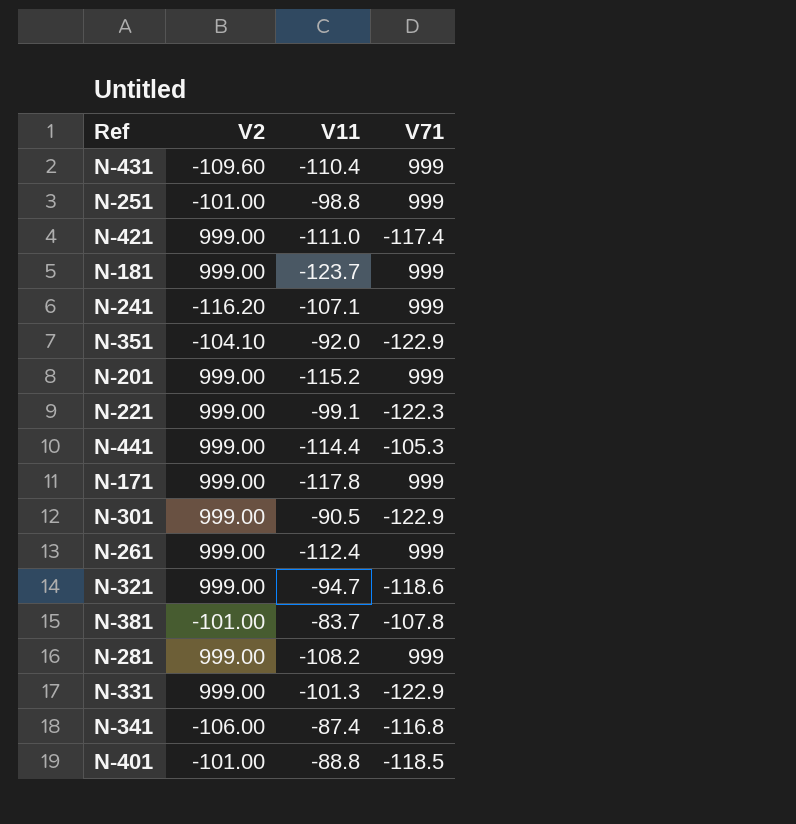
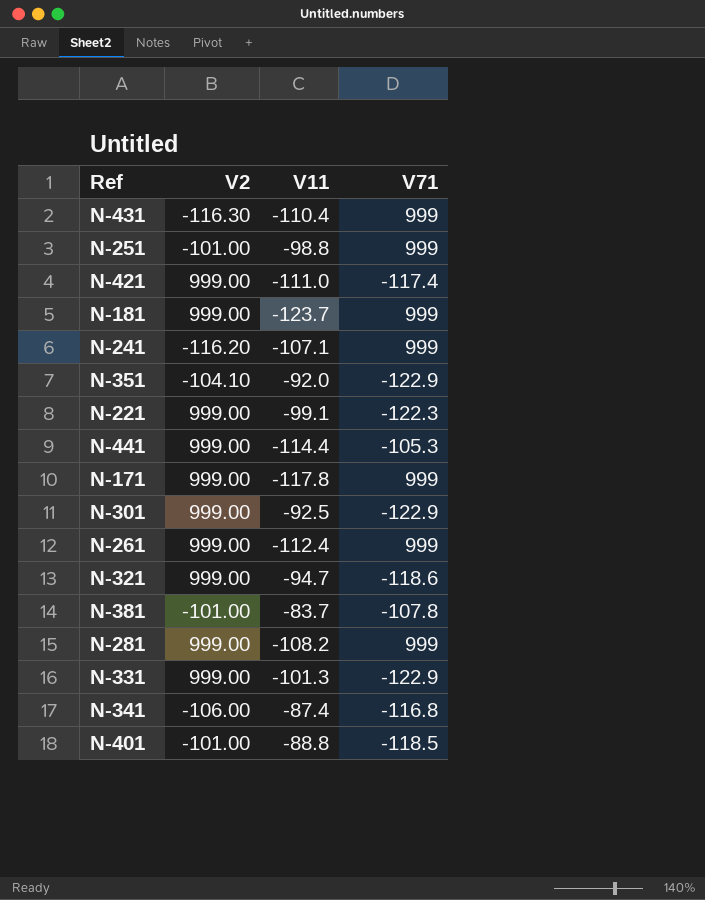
row N-201: 999.00 | -115.2 | 999 -> none
N-431 | V2: -109.60 -> -116.30
N-301 | V11: -90.5 -> -92.5

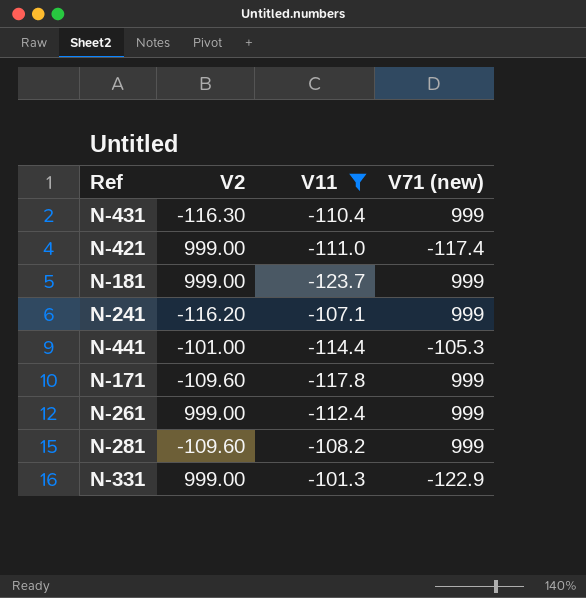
filter: none -> V11 <= -101.3
column name: V71 -> V71 (new)
N-441 | V2: 999.00 -> -101.00
N-171 | V2: 999.00 -> -109.60
N-281 | V2: 999.00 -> -109.60

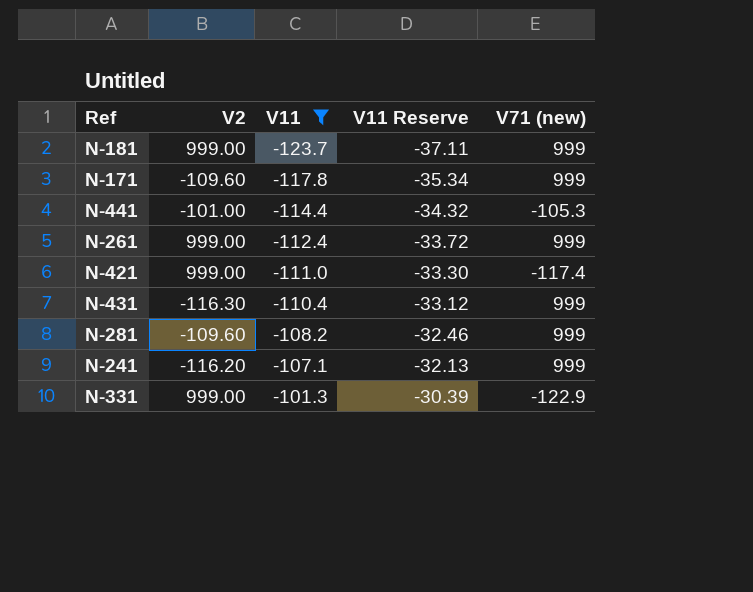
row order: none -> V11 ascending
column V11 Reserve | formula: none -> [V11] * 0.3

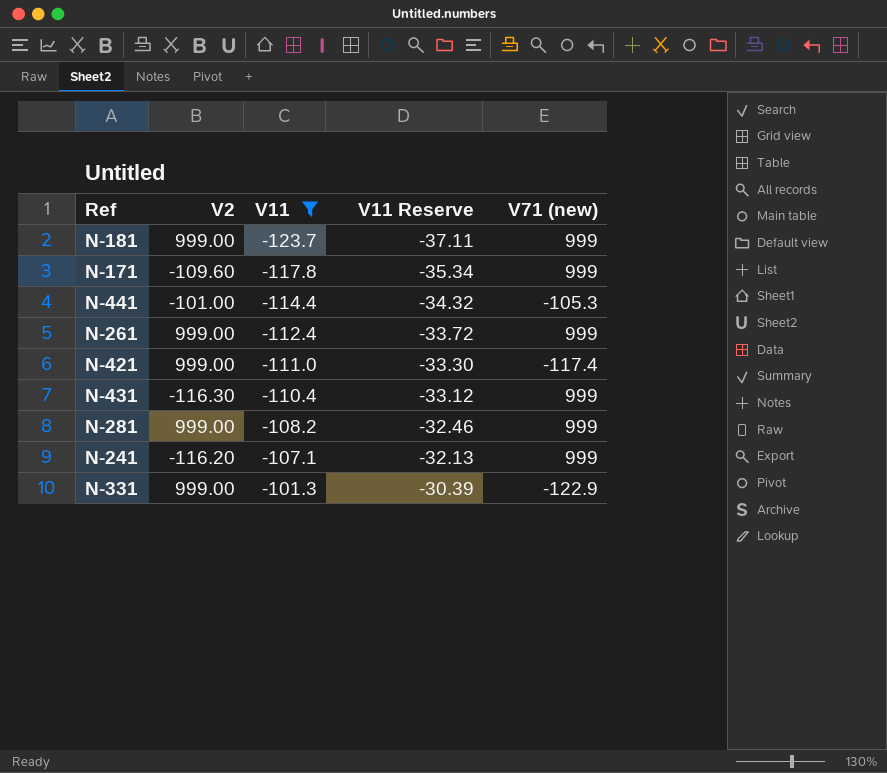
N-281 | V2: -109.60 -> 999.00

